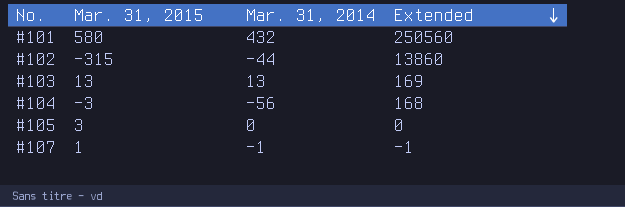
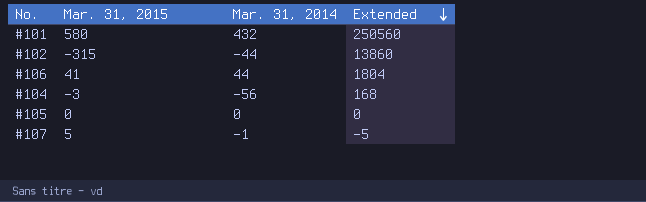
row #103: 13 | 13 | 169 -> none
row #106: none -> 41 | 44 | 1804
#105 | Mar. 31, 2015: 3 -> 0
#107 | Mar. 31, 2015: 1 -> 5
#107 | Extended: -1 -> -5

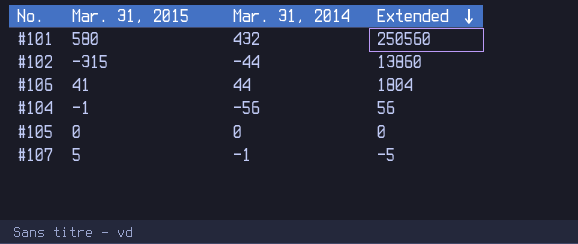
#104 | Mar. 31, 2015: -3 -> -1
#104 | Extended: 168 -> 56

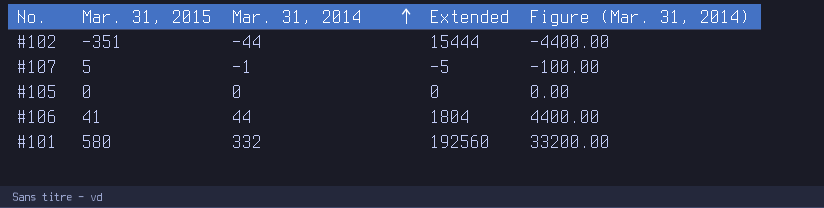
row order: Extended descending -> Mar. 31, 2014 ascending
column Figure (Mar. 31, 2014) | formula: none -> [Mar. 31, 2014] * 100
row #104: -1 | -56 | 56 -> none
#102 | Mar. 31, 2015: -315 -> -351
#102 | Extended: 13860 -> 15444
#101 | Mar. 31, 2014: 432 -> 332
#101 | Extended: 250560 -> 192560

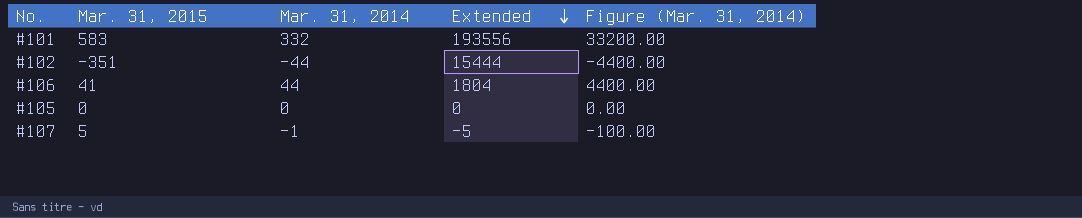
row order: Mar. 31, 2014 ascending -> Extended descending
#101 | Mar. 31, 2015: 580 -> 583
#101 | Extended: 192560 -> 193556

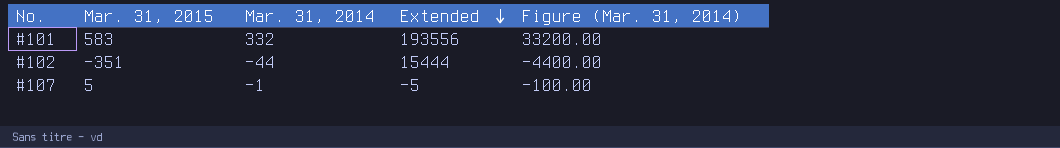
row #106: 41 | 44 | 1804 | 4400.00 -> none
row #105: 0 | 0 | 0 | 0.00 -> none

